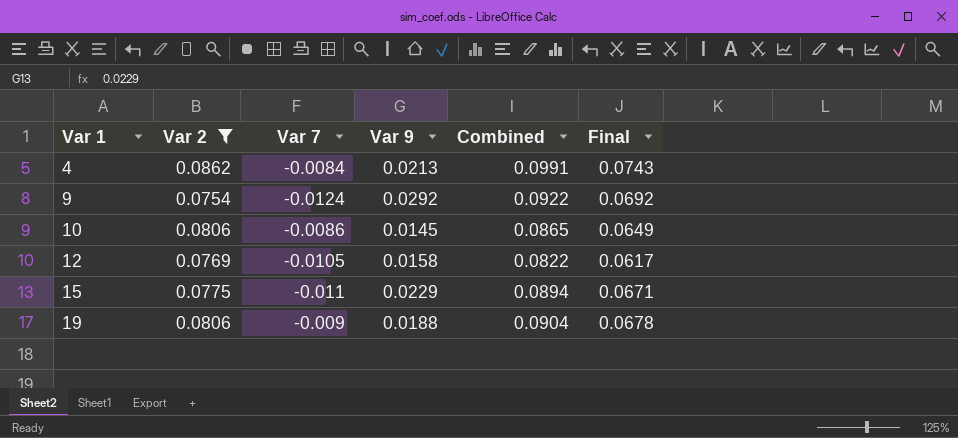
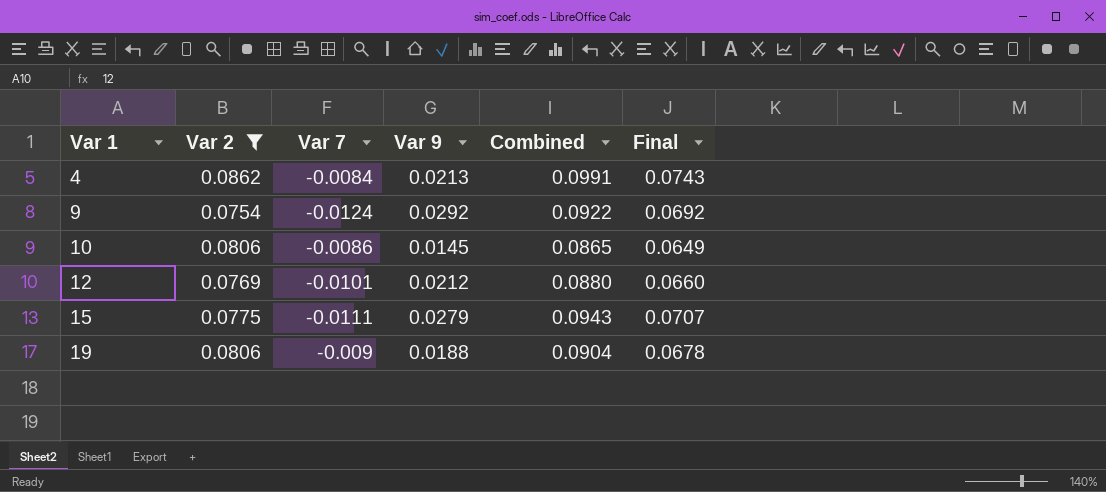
12 | Var 7: -0.0105 -> -0.0101
12 | Var 9: 0.0158 -> 0.0212
12 | Combined: 0.0822 -> 0.0880
12 | Final: 0.0617 -> 0.0660
15 | Var 7: -0.011 -> -0.0111
15 | Var 9: 0.0229 -> 0.0279
15 | Combined: 0.0894 -> 0.0943
15 | Final: 0.0671 -> 0.0707

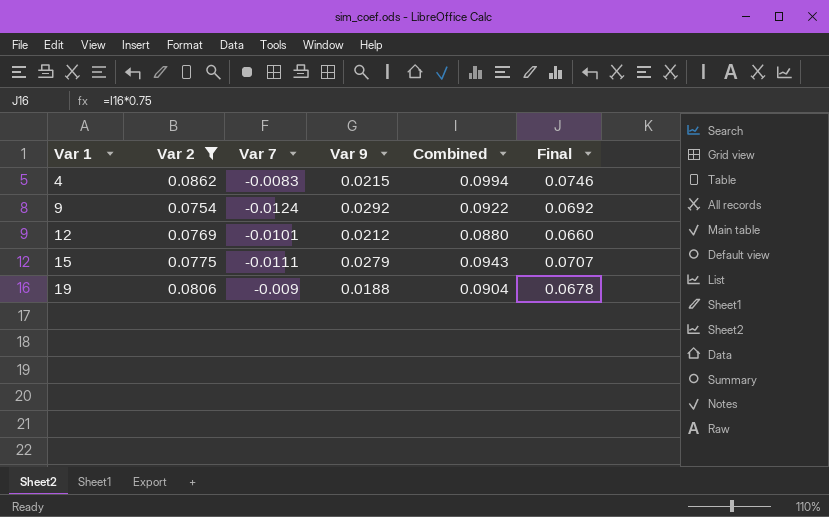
row 10: 0.0806 | -0.0086 | 0.0145 | 0.0865 | 0.0649 -> none
4 | Var 7: -0.0084 -> -0.0083
4 | Var 9: 0.0213 -> 0.0215
4 | Combined: 0.0991 -> 0.0994
4 | Final: 0.0743 -> 0.0746

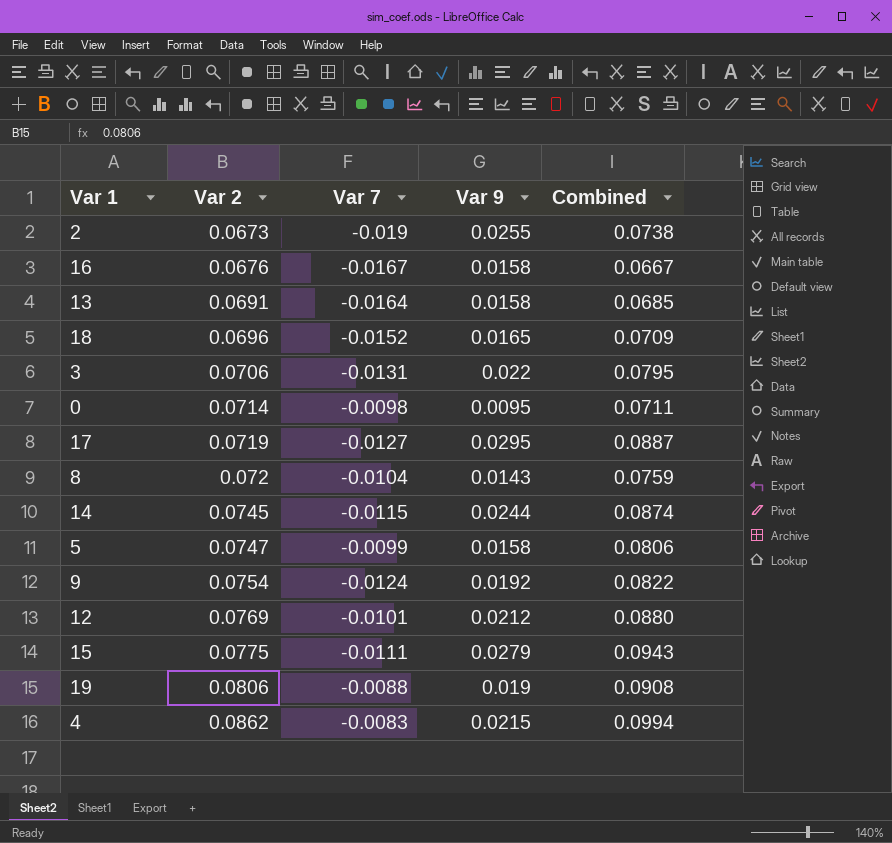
filter: Var 2 >= 0.0754 -> none
row order: Var 1 ascending -> Var 2 ascending
column Final | formula: [Combined] * 0.75 -> none
9 | Var 9: 0.0292 -> 0.0192
9 | Combined: 0.0922 -> 0.0822
19 | Var 7: -0.009 -> -0.0088
19 | Var 9: 0.0188 -> 0.019
19 | Combined: 0.0904 -> 0.0908

